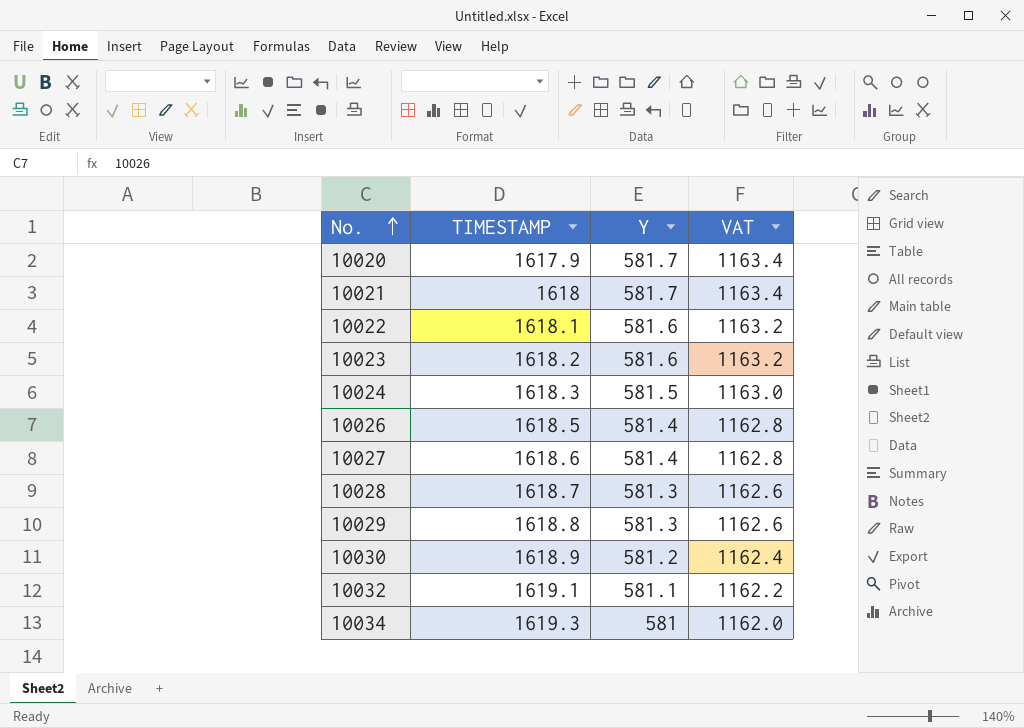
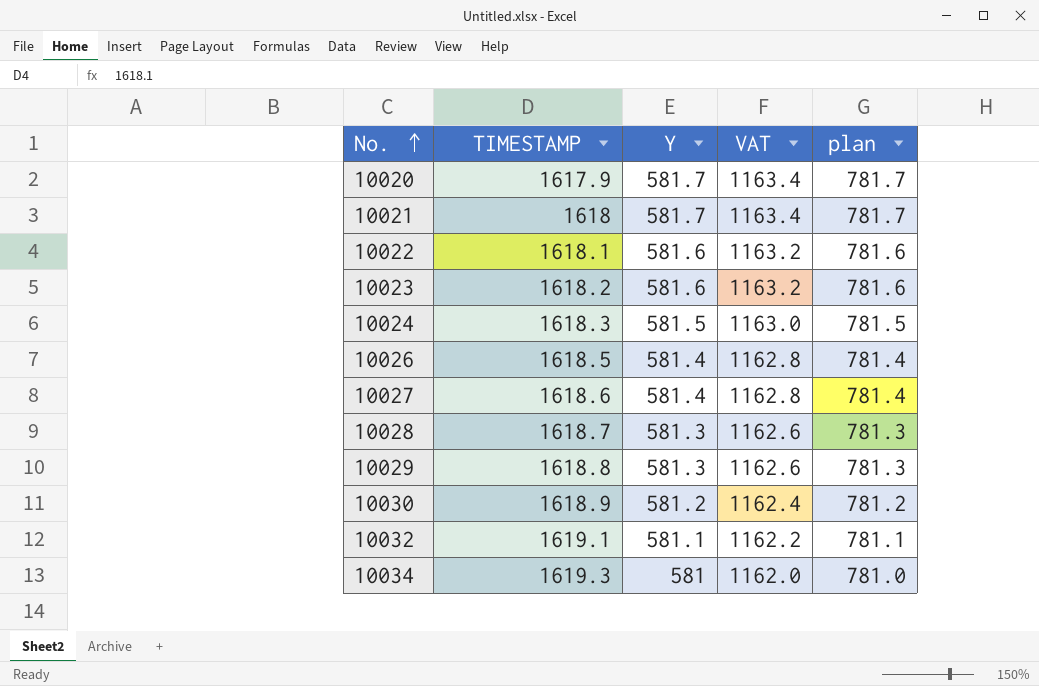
column plan | formula: none -> [Y] + 200

